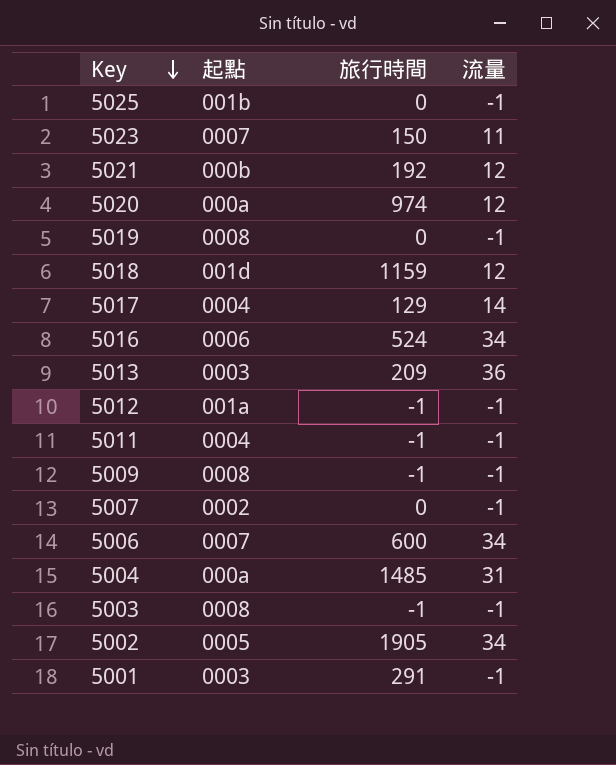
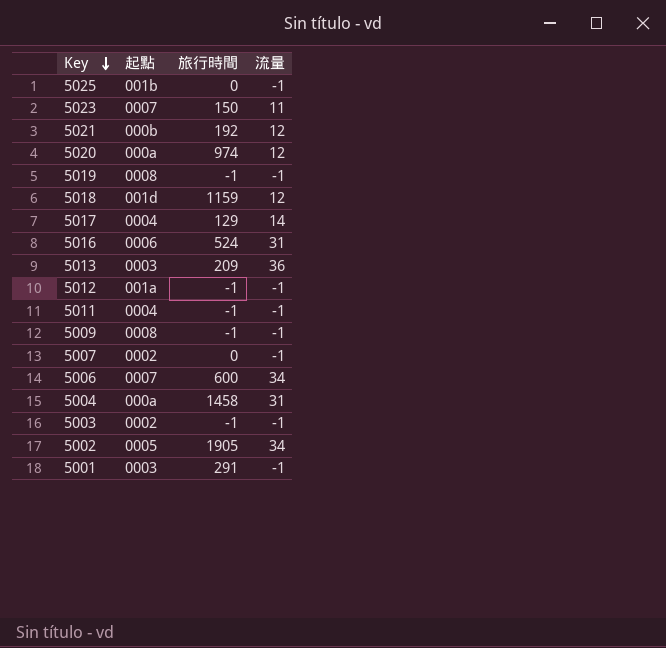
5019 | 旅行時間: 0 -> -1
5016 | 流量: 34 -> 31
5004 | 旅行時間: 1485 -> 1458
5003 | 起點: 0008 -> 0002

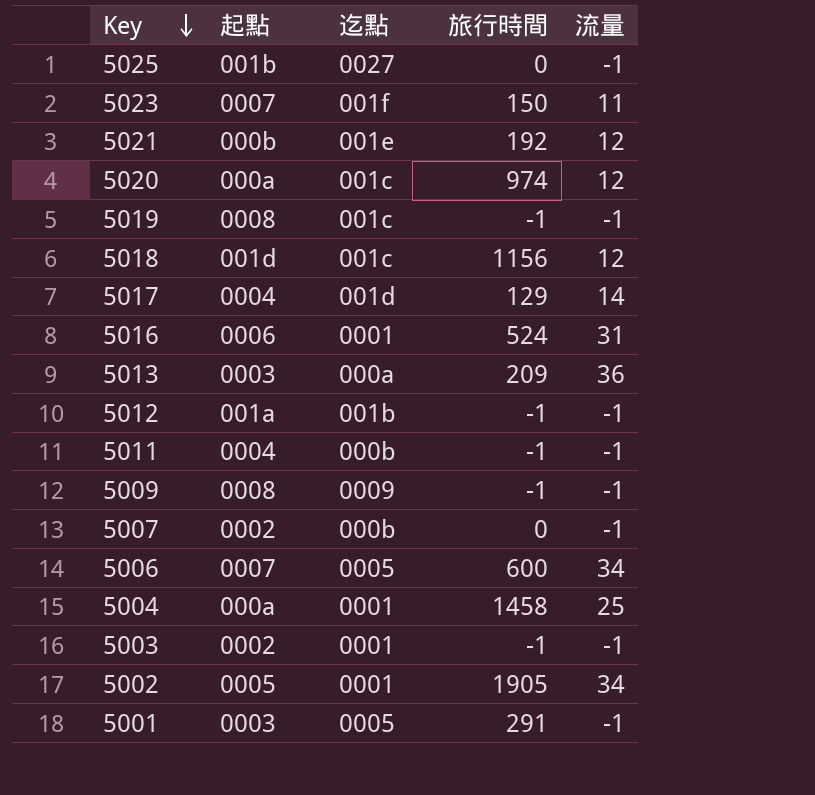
column 迄點 | position: none -> 3
5018 | 旅行時間: 1159 -> 1156
5004 | 流量: 31 -> 25

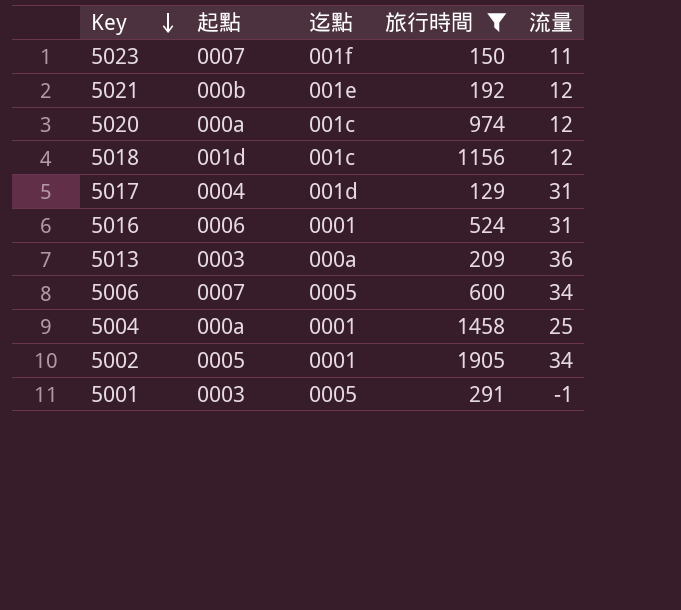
filter: none -> 旅行時間 >= 129
5017 | 流量: 14 -> 31

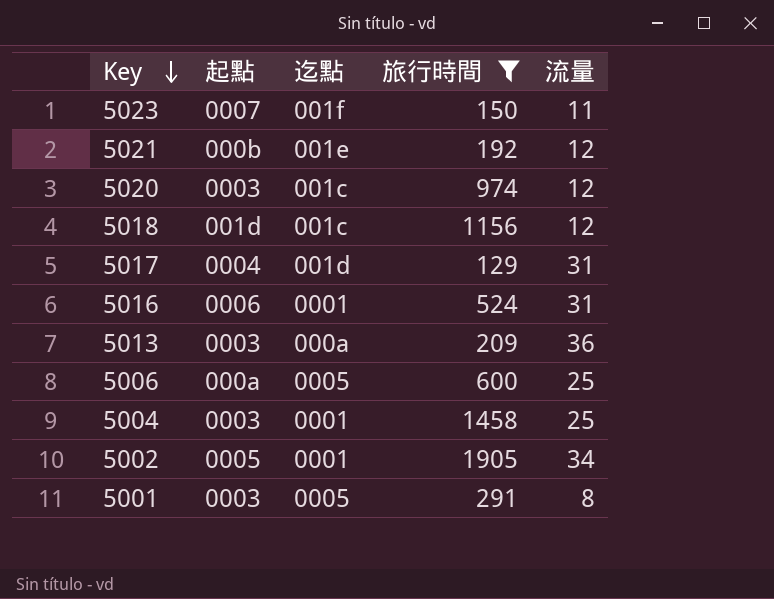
5020 | 起點: 000a -> 0003
5006 | 起點: 0007 -> 000a
5006 | 流量: 34 -> 25
5004 | 起點: 000a -> 0003
5001 | 流量: -1 -> 8

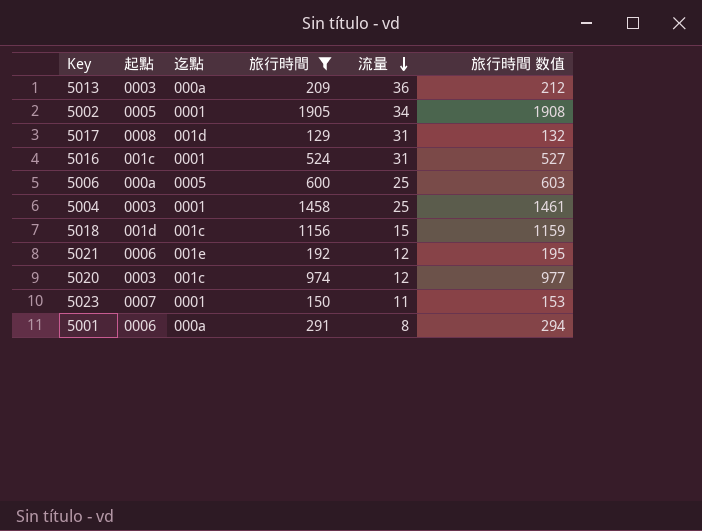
row order: Key descending -> 流量 descending
column 旅行時間 数值 | formula: none -> [旅行時間] + 3
5017 | 起點: 0004 -> 0008
5016 | 起點: 0006 -> 001c
5018 | 流量: 12 -> 15
5021 | 起點: 000b -> 0006
5023 | 迄點: 001f -> 0001
5001 | 起點: 0003 -> 0006
5001 | 迄點: 0005 -> 000a

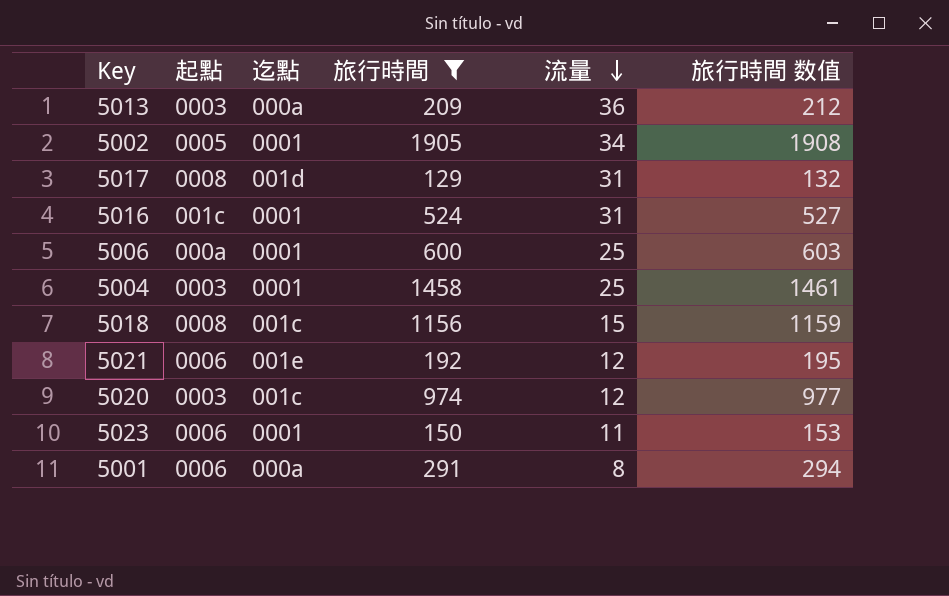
5006 | 迄點: 0005 -> 0001
5018 | 起點: 001d -> 0008
5023 | 起點: 0007 -> 0006

